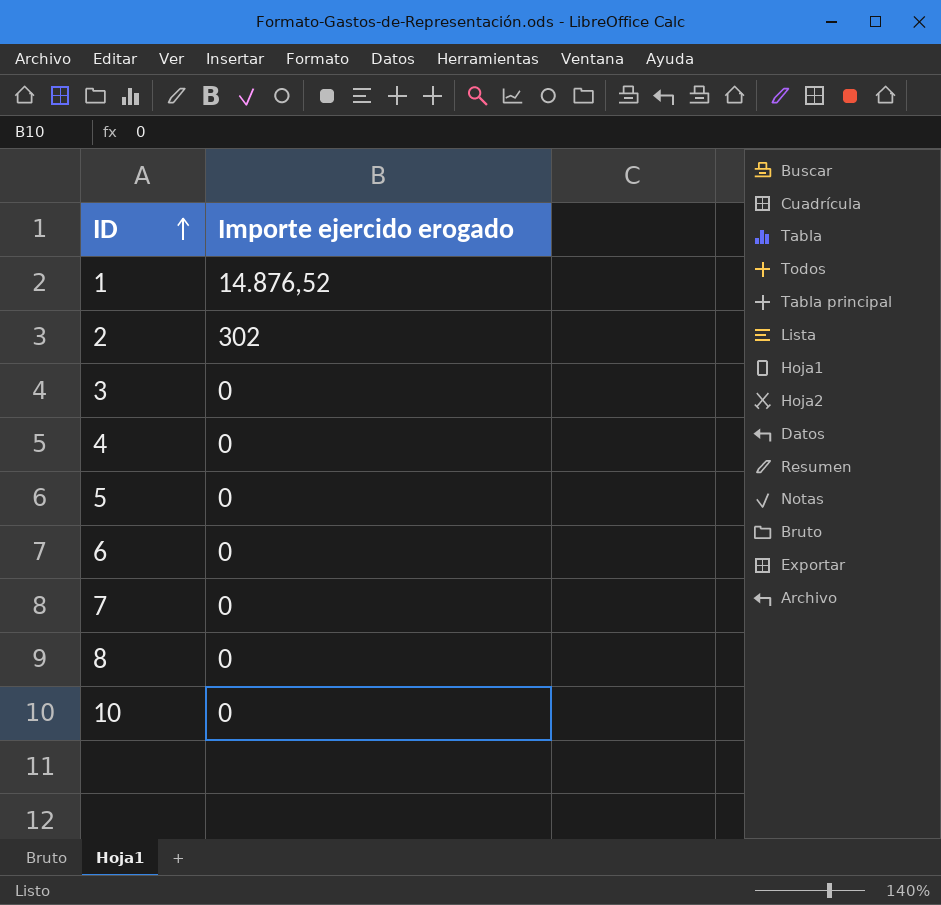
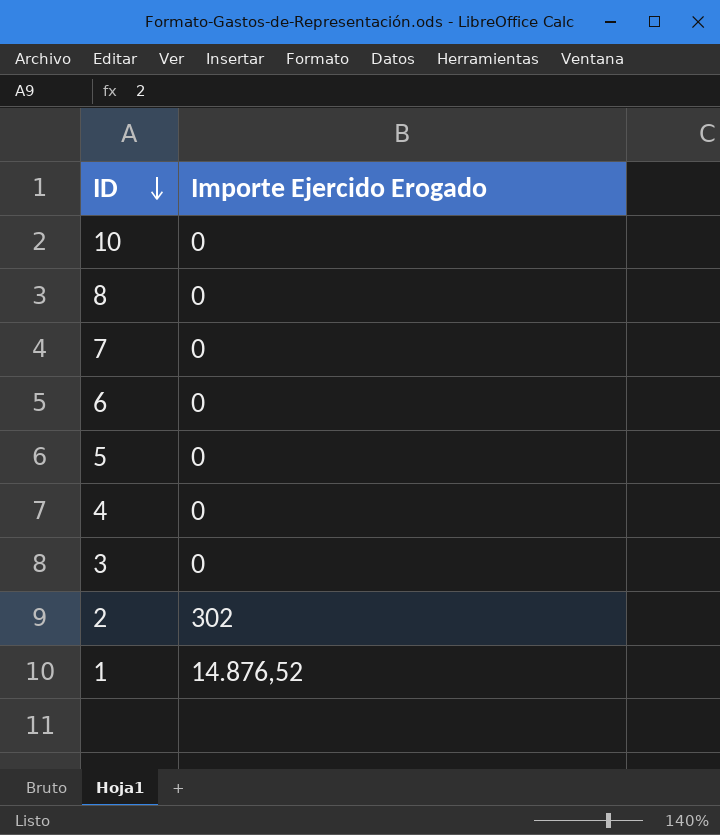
row order: ID ascending -> ID descending
column name: Importe ejercido erogado -> Importe Ejercido Erogado

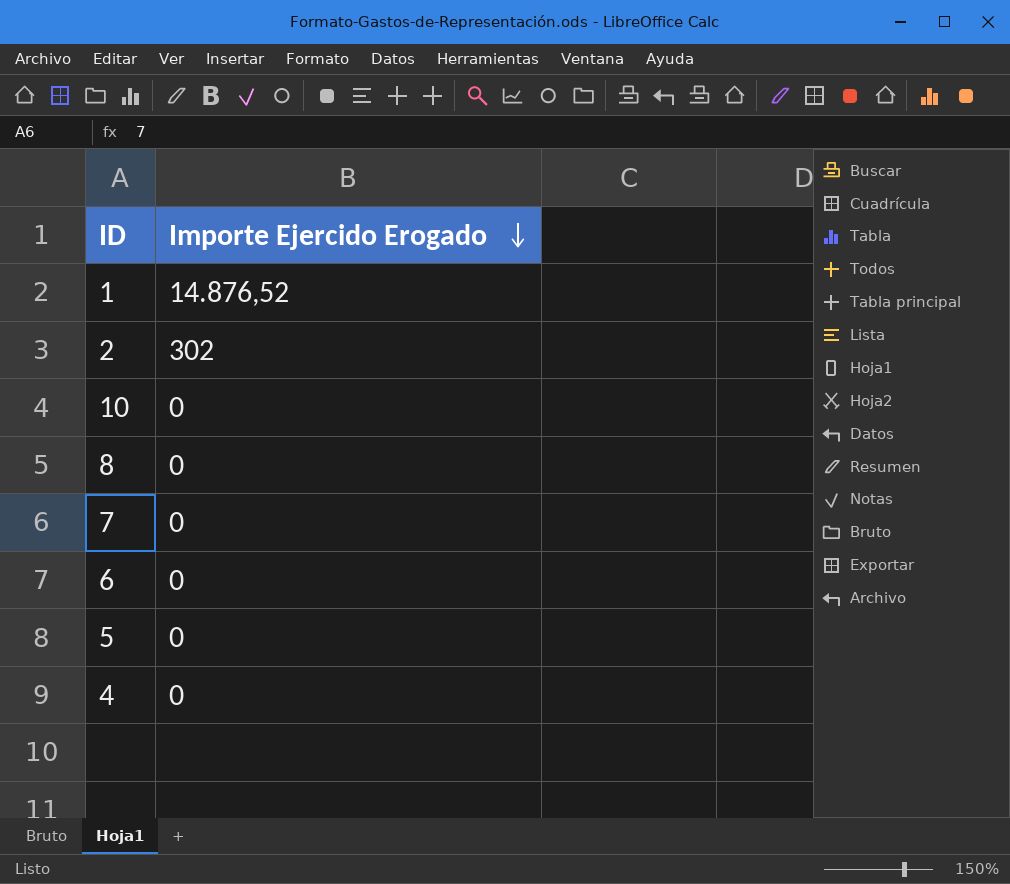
row order: ID descending -> Importe Ejercido Erogado descending
row 3: 0 -> none

